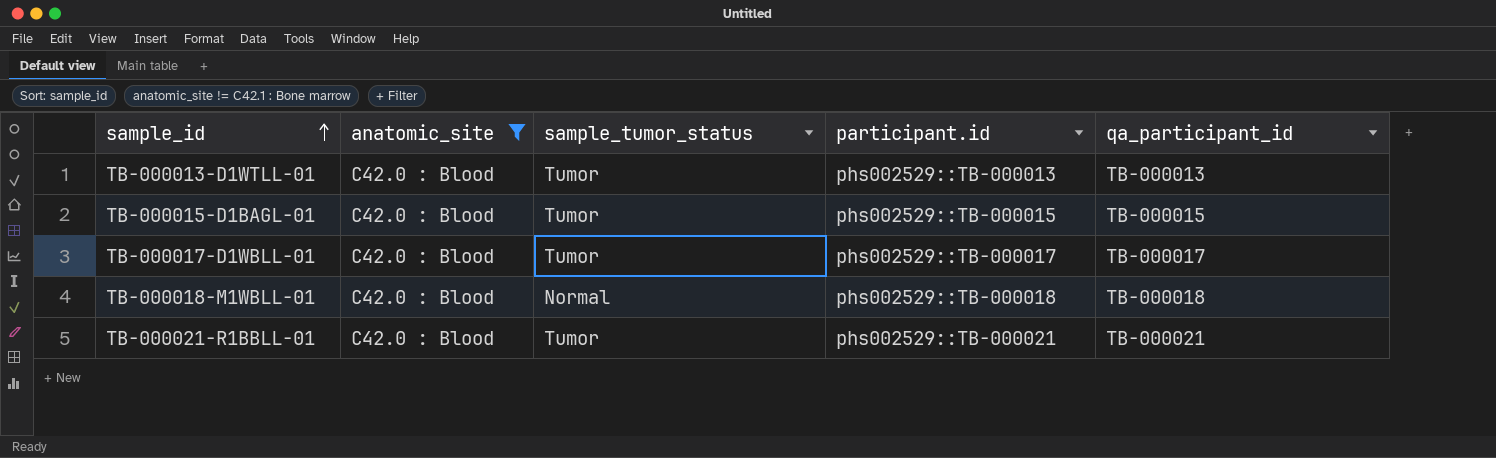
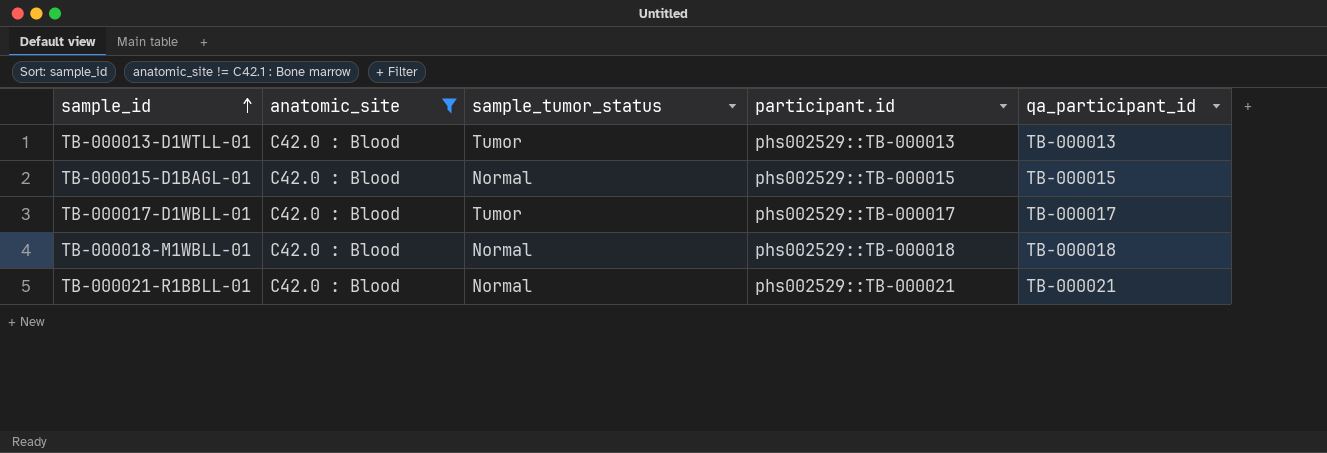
TB-000015-D1BAGL-01 | sample_tumor_status: Tumor -> Normal
TB-000021-R1BBLL-01 | sample_tumor_status: Tumor -> Normal

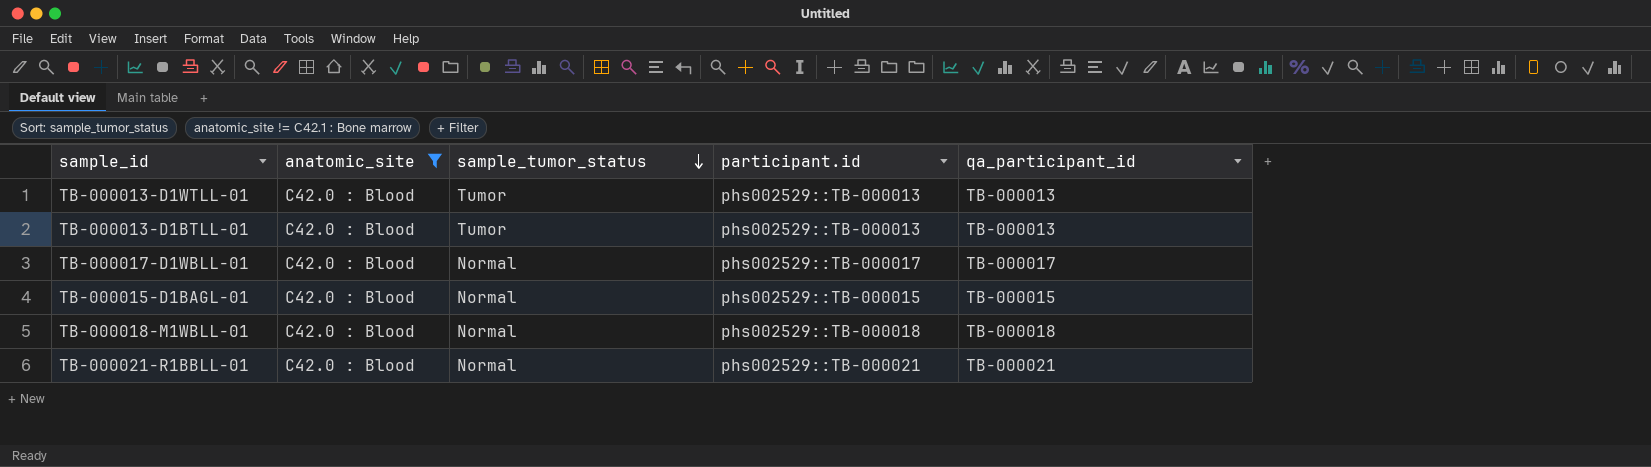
row order: sample_id ascending -> sample_tumor_status descending
row TB-000013-D1BTLL-01: none -> C42.0 : Blood | Tumor | phs002529::TB-000013 | TB-000013
TB-000017-D1WBLL-01 | sample_tumor_status: Tumor -> Normal

